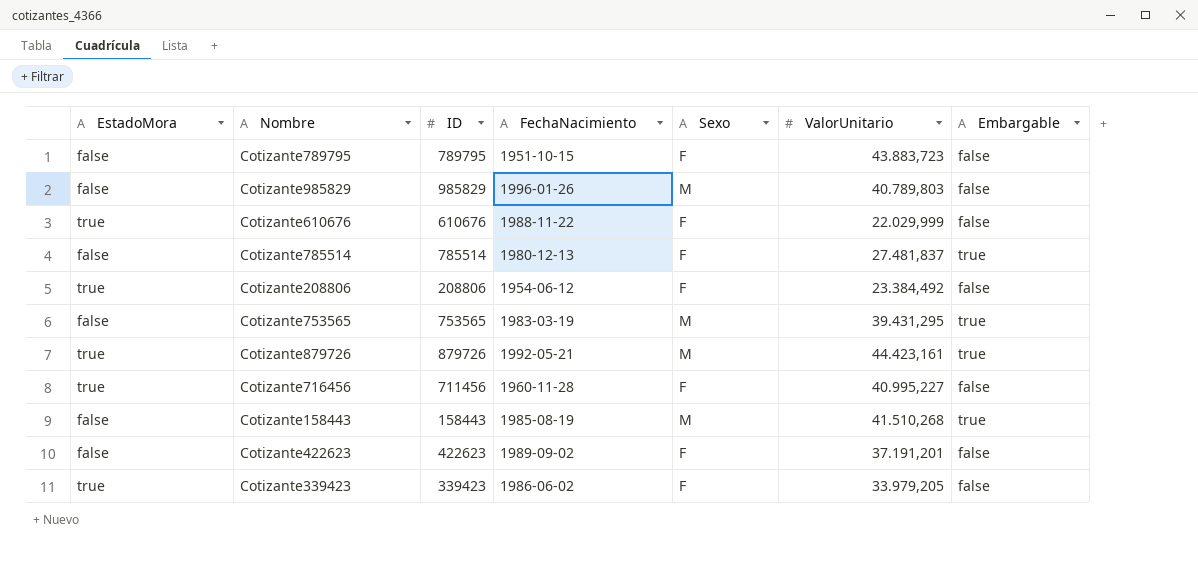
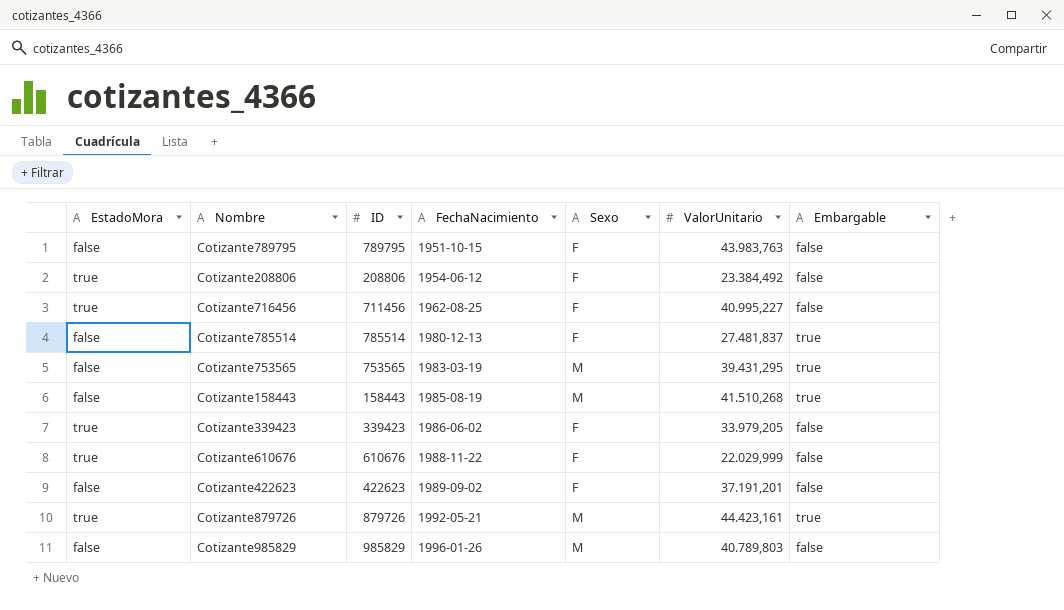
row order: none -> FechaNacimiento ascending
Cotizante789795 | ValorUnitario: 43.883,723 -> 43.983,763
Cotizante716456 | FechaNacimiento: 1960-11-28 -> 1962-08-25

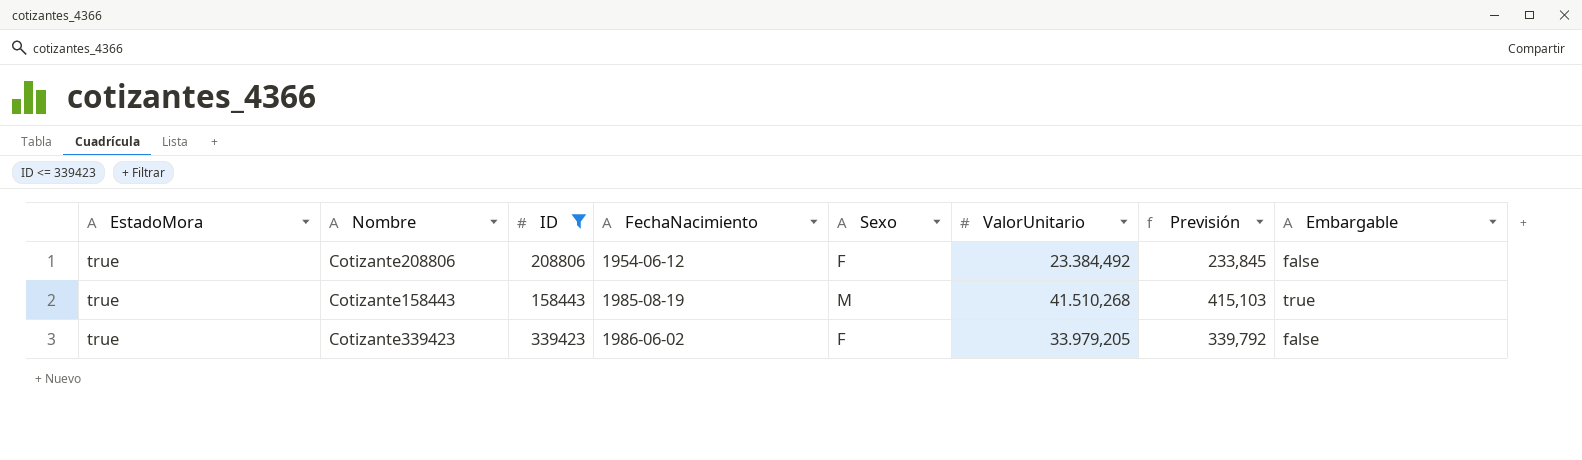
filter: none -> ID <= 339423
column Previsión | formula: none -> [ValorUnitario] * 0,01
Cotizante158443 | EstadoMora: false -> true

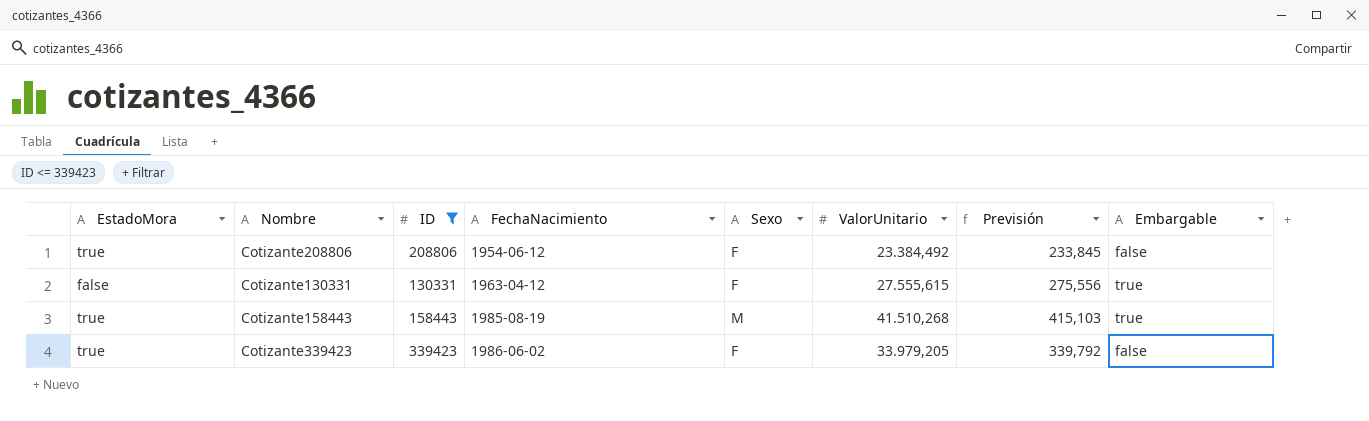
row Cotizante130331: none -> false | 130331 | 1963-04-12 | F | 27.555,615 | 275,556 | true

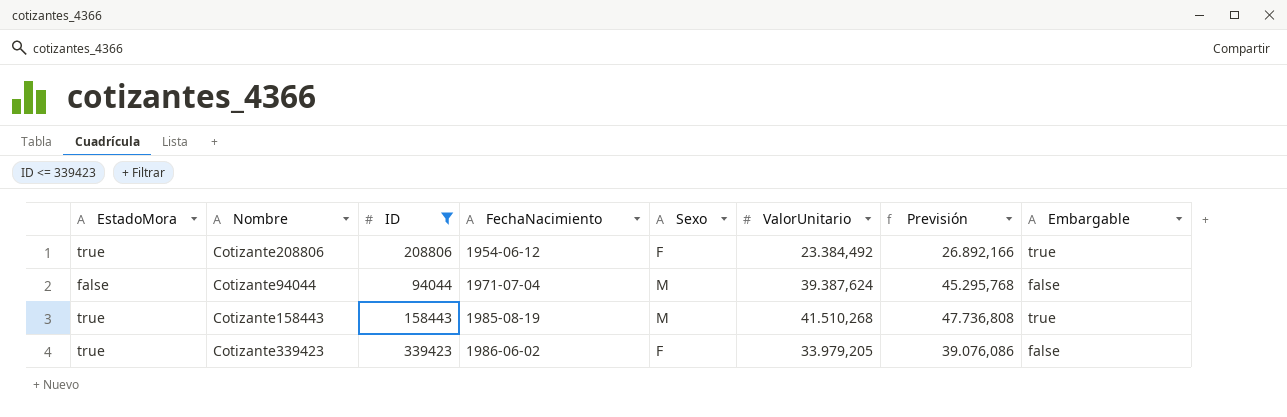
column Previsión | formula: [ValorUnitario] * 0,01 -> [ValorUnitario] * 1,15
row Cotizante130331: false | 130331 | 1963-04-12 | F | 27.555,615 | 275,556 | true -> none
Cotizante208806 | Embargable: false -> true
row Cotizante94044: none -> false | 94044 | 1971-07-04 | M | 39.387,624 | 45.295,768 | false

